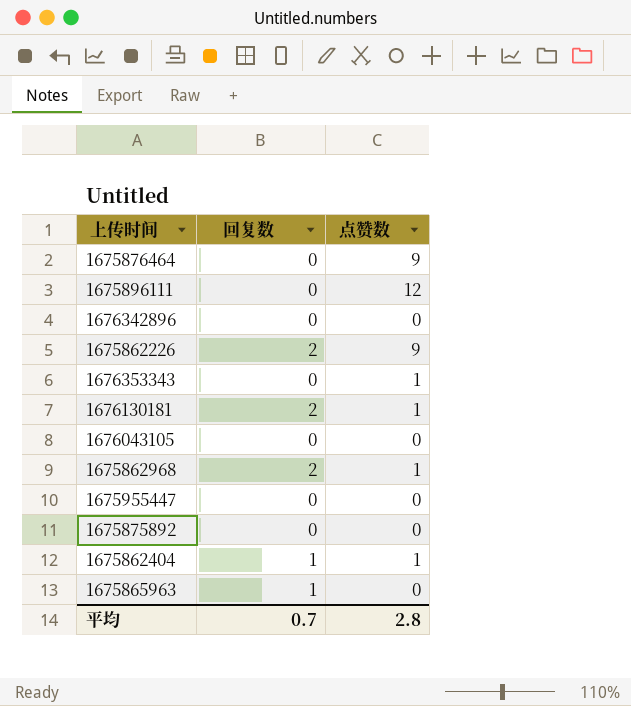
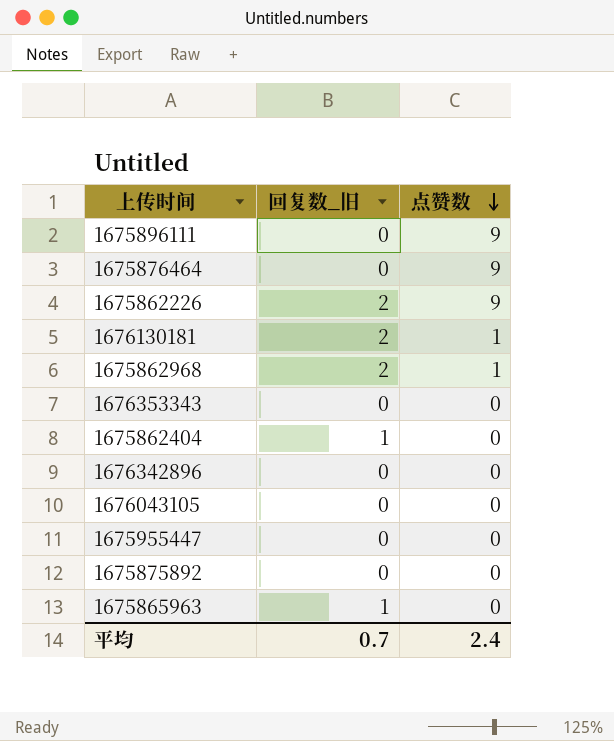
row order: none -> 点赞数 descending
column name: 回复数 -> 回复数_旧
1675896111 | 点赞数: 12 -> 9
1676353343 | 点赞数: 1 -> 0
1675862404 | 点赞数: 1 -> 0
平均 | 点赞数: 2.8 -> 2.4

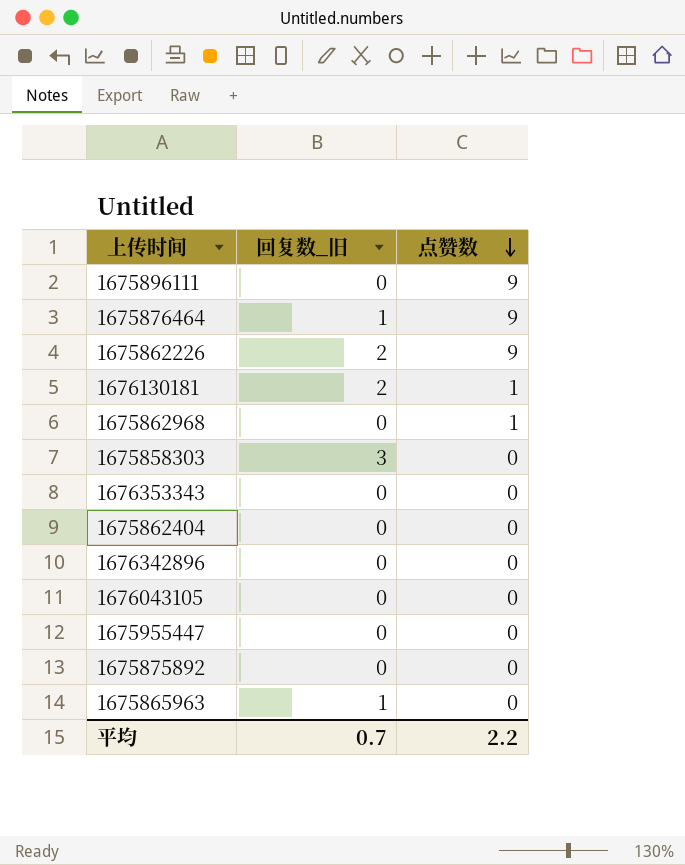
1675876464 | 回复数_旧: 0 -> 1
1675862968 | 回复数_旧: 2 -> 0
row 1675858303: none -> 3 | 0
1675862404 | 回复数_旧: 1 -> 0
平均 | 点赞数: 2.4 -> 2.2

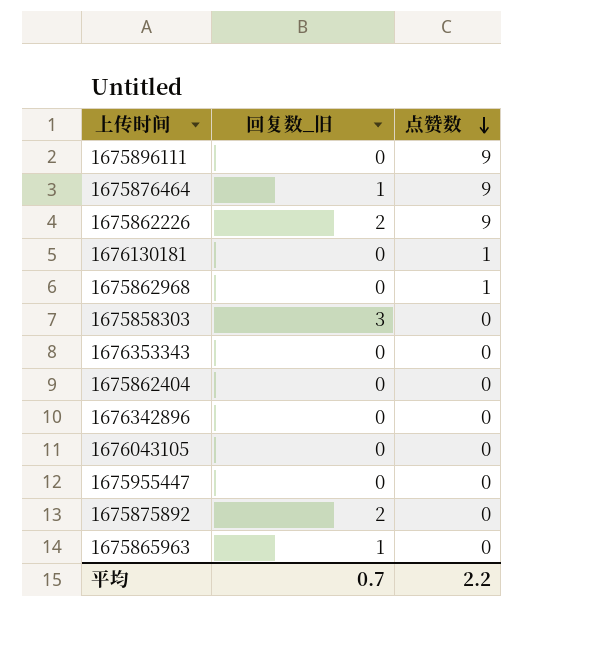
1676130181 | 回复数_旧: 2 -> 0
1675875892 | 回复数_旧: 0 -> 2

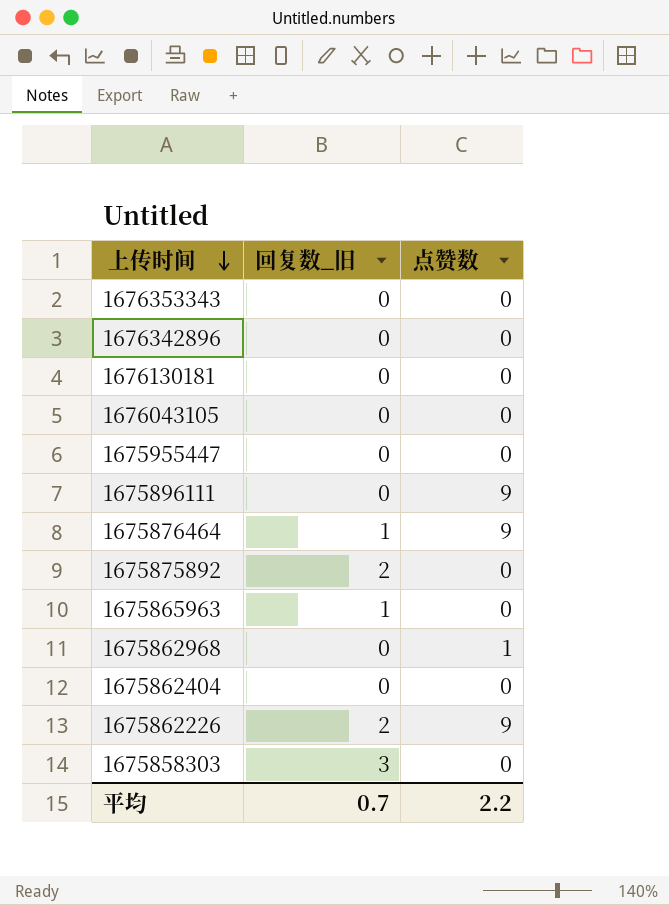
row order: 点赞数 descending -> 上传时间 descending
1676130181 | 点赞数: 1 -> 0

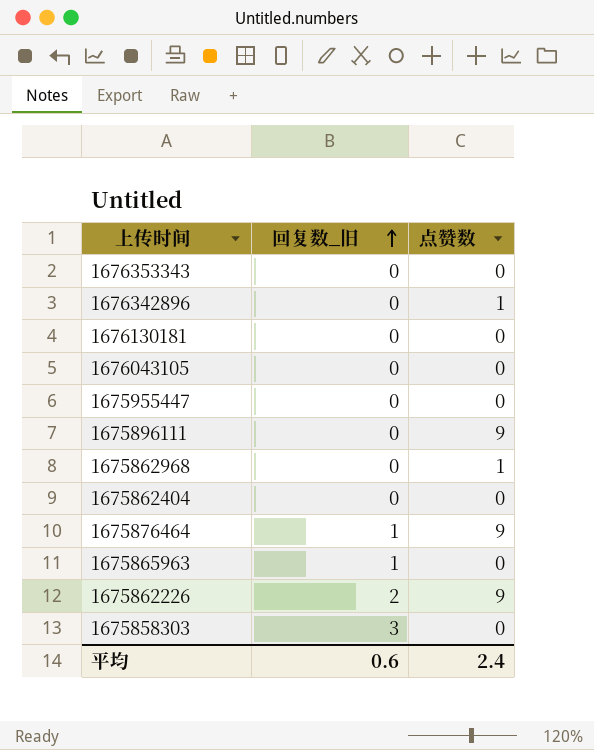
row order: 上传时间 descending -> 回复数_旧 ascending
row 1675875892: 2 | 0 -> none
1676342896 | 点赞数: 0 -> 1
平均 | 回复数_旧: 0.7 -> 0.6
平均 | 点赞数: 2.2 -> 2.4

